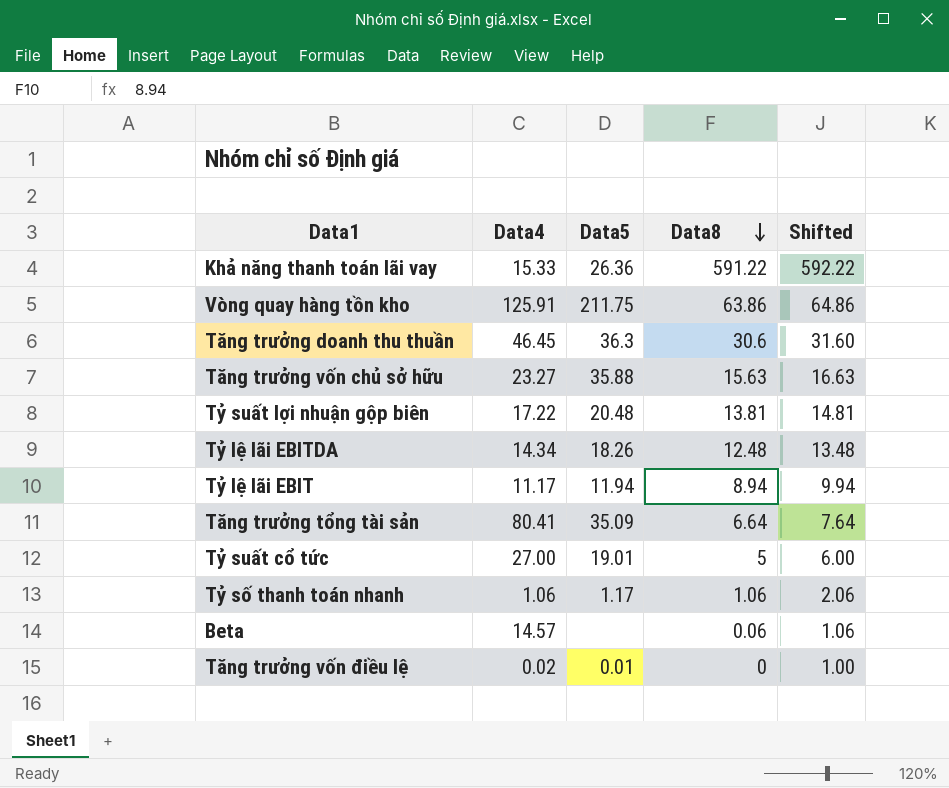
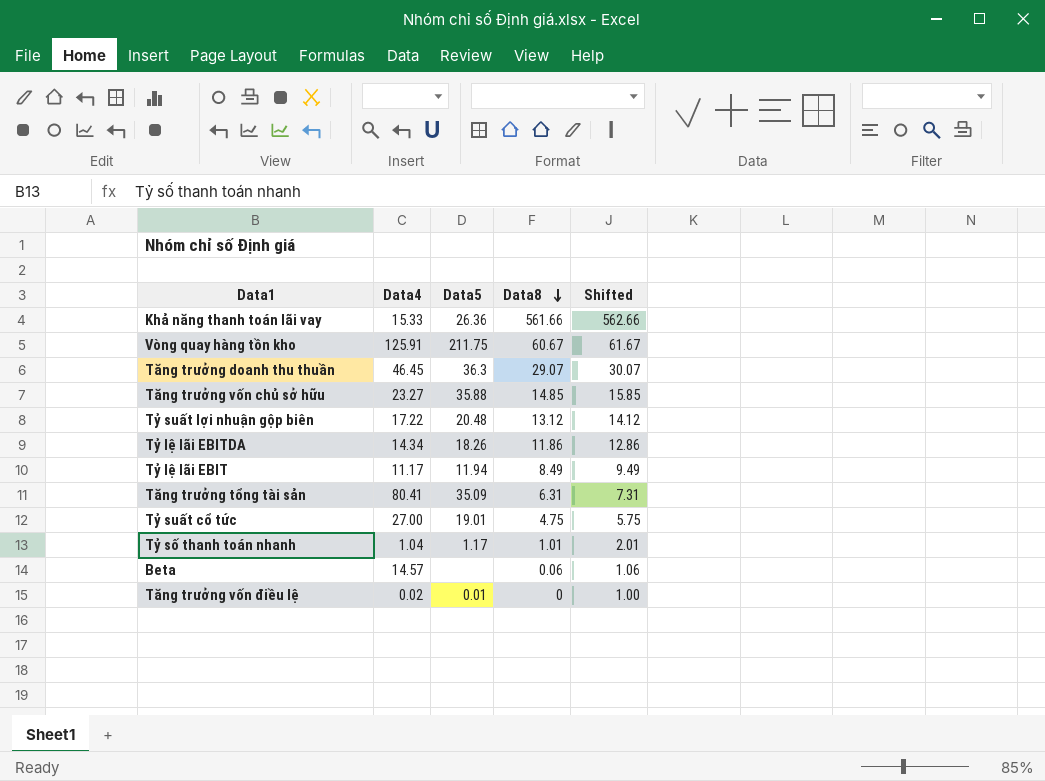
Khả năng thanh toán lãi vay | Data8: 591.22 -> 561.66
Khả năng thanh toán lãi vay | Shifted: 592.22 -> 562.66
Vòng quay hàng tồn kho | Data8: 63.86 -> 60.67
Vòng quay hàng tồn kho | Shifted: 64.86 -> 61.67
Tăng trưởng doanh thu thuần | Data8: 30.6 -> 29.07
Tăng trưởng doanh thu thuần | Shifted: 31.60 -> 30.07
Tăng trưởng vốn chủ sở hữu | Data8: 15.63 -> 14.85
Tăng trưởng vốn chủ sở hữu | Shifted: 16.63 -> 15.85
Tỷ suất lợi nhuận gộp biên | Data8: 13.81 -> 13.12
Tỷ suất lợi nhuận gộp biên | Shifted: 14.81 -> 14.12
Tỷ lệ lãi EBITDA | Data8: 12.48 -> 11.86
Tỷ lệ lãi EBITDA | Shifted: 13.48 -> 12.86
Tỷ lệ lãi EBIT | Data8: 8.94 -> 8.49
Tỷ lệ lãi EBIT | Shifted: 9.94 -> 9.49
Tăng trưởng tổng tài sản | Data8: 6.64 -> 6.31
Tăng trưởng tổng tài sản | Shifted: 7.64 -> 7.31
Tỷ suất cổ tức | Data8: 5 -> 4.75
Tỷ suất cổ tức | Shifted: 6.00 -> 5.75
Tỷ số thanh toán nhanh | Data4: 1.06 -> 1.04
Tỷ số thanh toán nhanh | Data8: 1.06 -> 1.01
Tỷ số thanh toán nhanh | Shifted: 2.06 -> 2.01

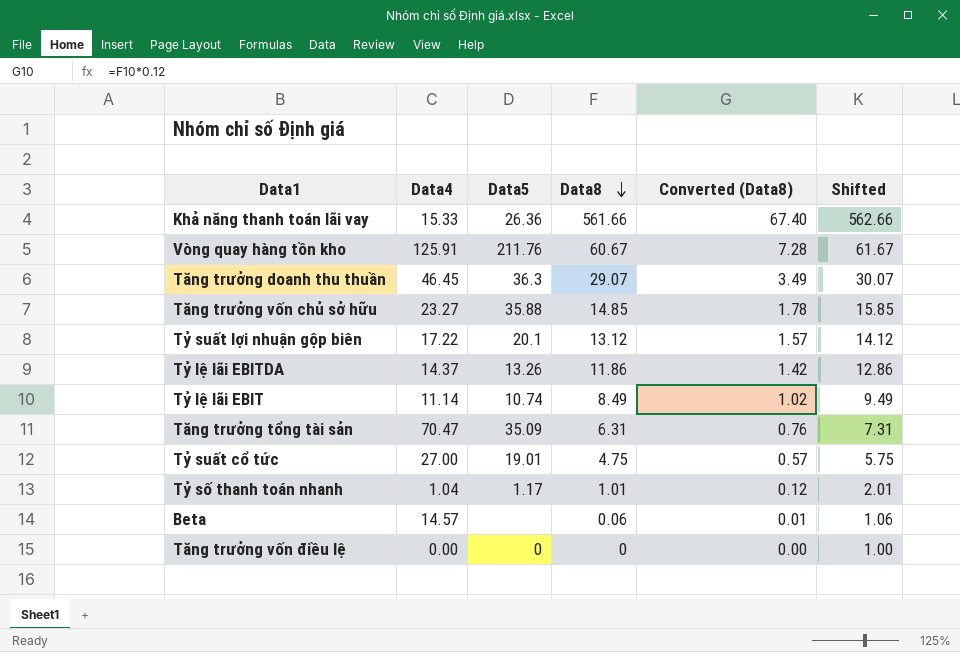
column Converted (Data8) | formula: none -> [Data8] * 0.12
Vòng quay hàng tồn kho | Data5: 211.75 -> 211.76
Tỷ suất lợi nhuận gộp biên | Data5: 20.48 -> 20.1
Tỷ lệ lãi EBITDA | Data4: 14.34 -> 14.37
Tỷ lệ lãi EBITDA | Data5: 18.26 -> 13.26
Tỷ lệ lãi EBIT | Data4: 11.17 -> 11.14
Tỷ lệ lãi EBIT | Data5: 11.94 -> 10.74
Tăng trưởng tổng tài sản | Data4: 80.41 -> 70.47
Tăng trưởng vốn điều lệ | Data4: 0.02 -> 0.00
Tăng trưởng vốn điều lệ | Data5: 0.01 -> 0

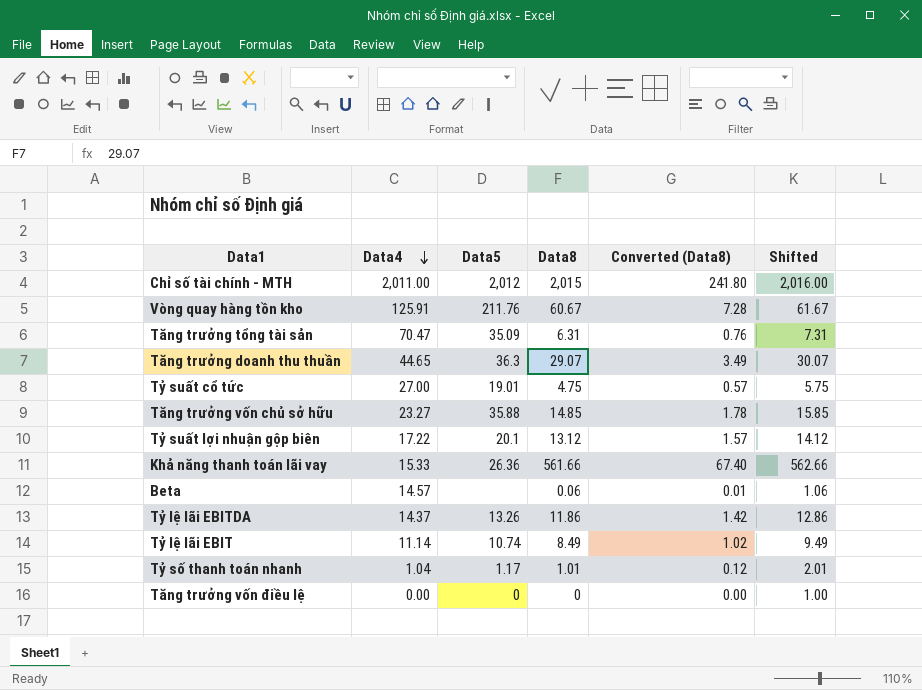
row order: Data8 descending -> Data4 descending
row Chỉ số tài chính - MTH: none -> 2,011.00 | 2,012 | 2,015 | 241.80 | 2,016.00
Tăng trưởng doanh thu thuần | Data4: 46.45 -> 44.65

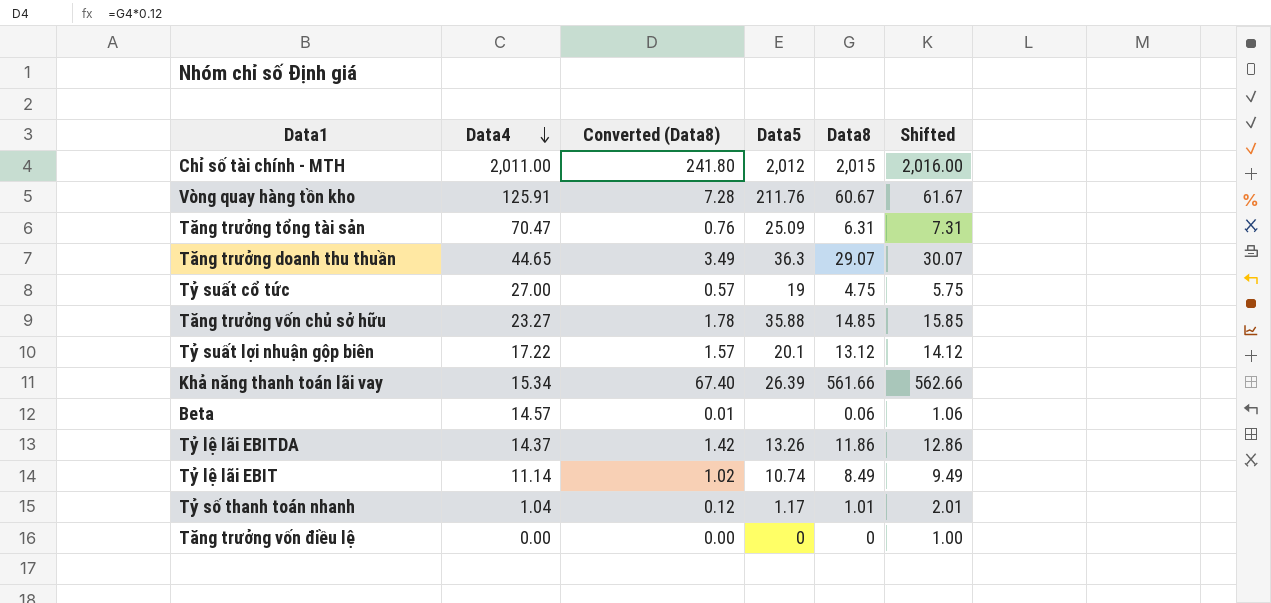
column Converted (Data8) | position: 5 -> 3
Tăng trưởng tổng tài sản | Data5: 35.09 -> 25.09
Tỷ suất cổ tức | Data5: 19.01 -> 19
Khả năng thanh toán lãi vay | Data4: 15.33 -> 15.34
Khả năng thanh toán lãi vay | Data5: 26.36 -> 26.39

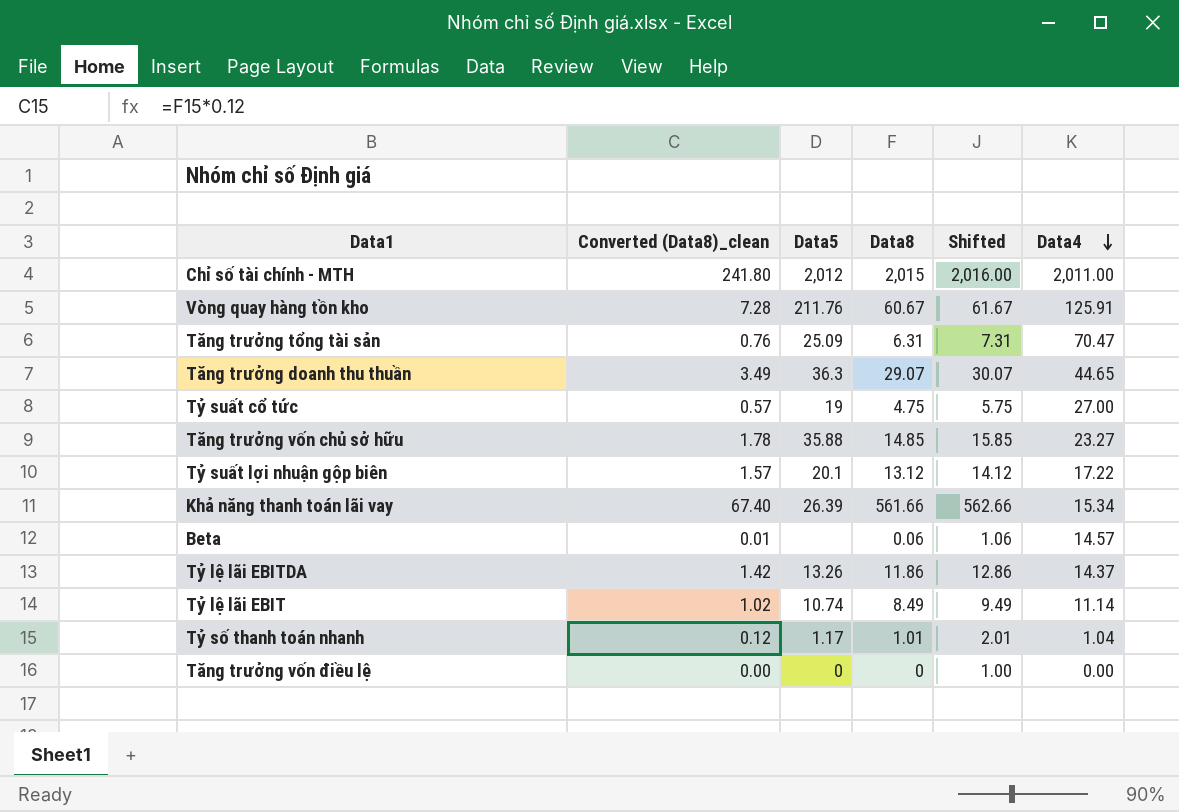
column name: Converted (Data8) -> Converted (Data8)_clean
column Data4 | position: 2 -> 6

